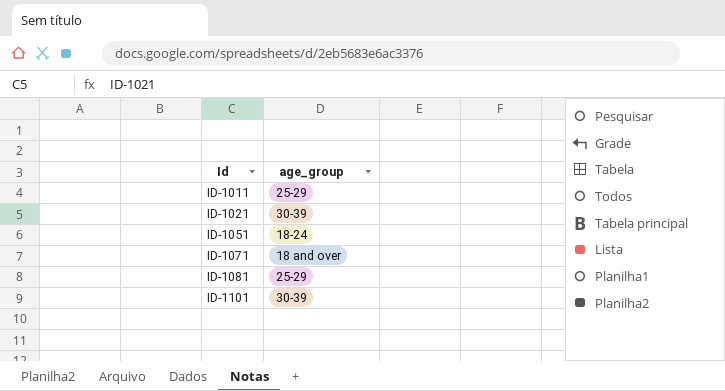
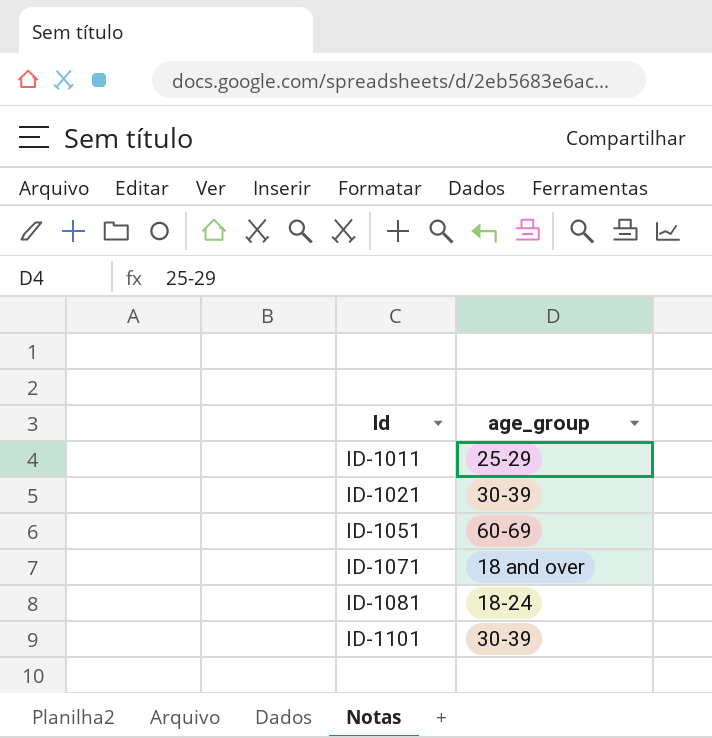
ID-1051 | age_group: 18-24 -> 60-69
ID-1081 | age_group: 25-29 -> 18-24

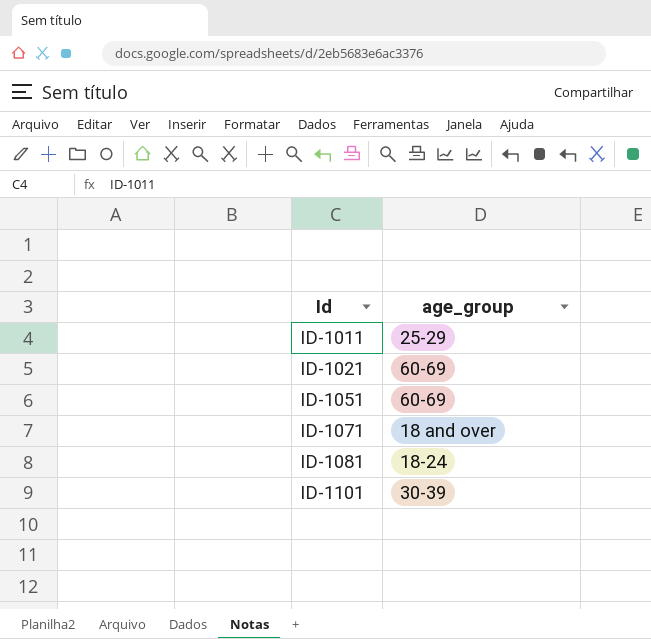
ID-1021 | age_group: 30-39 -> 60-69

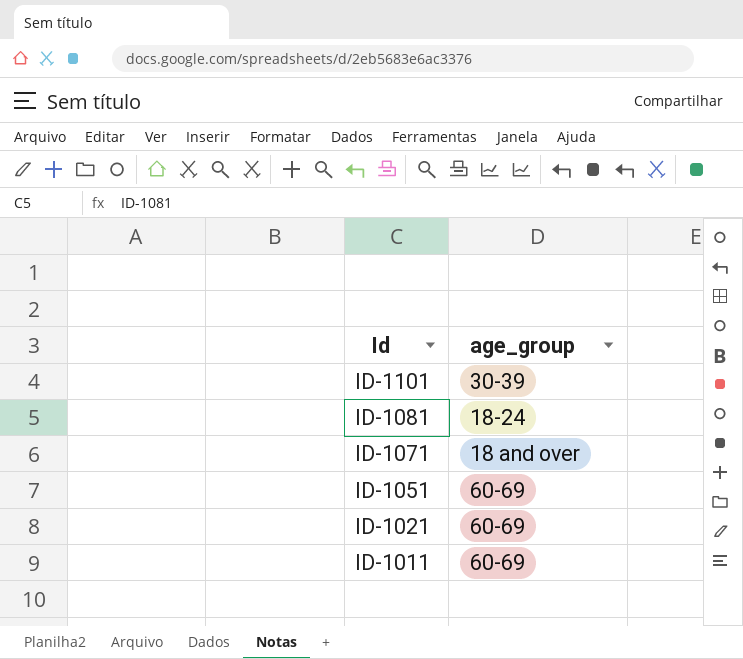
row order: Id ascending -> Id descending
ID-1011 | age_group: 25-29 -> 60-69

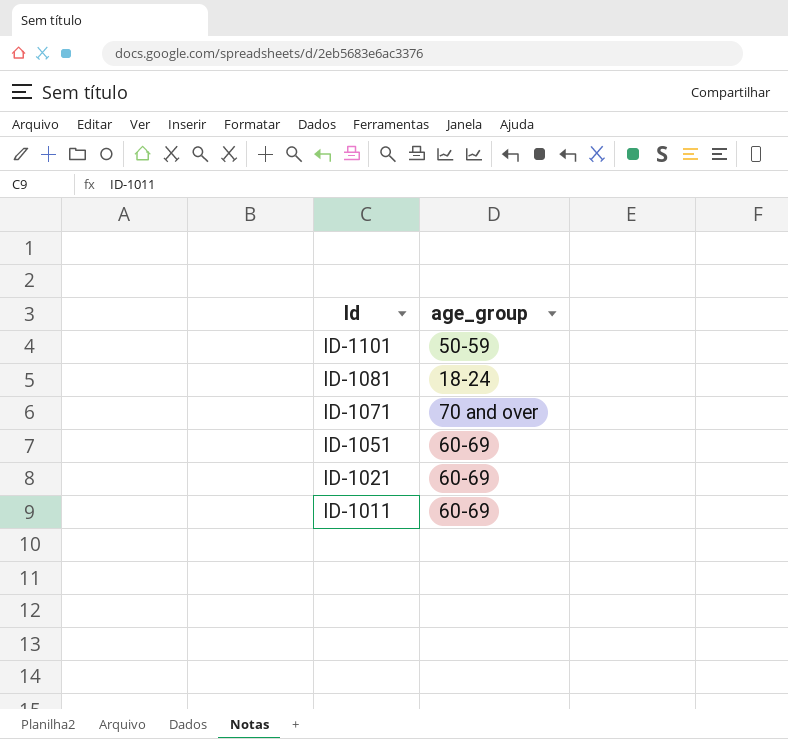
ID-1101 | age_group: 30-39 -> 50-59
ID-1071 | age_group: 18 and over -> 70 and over

